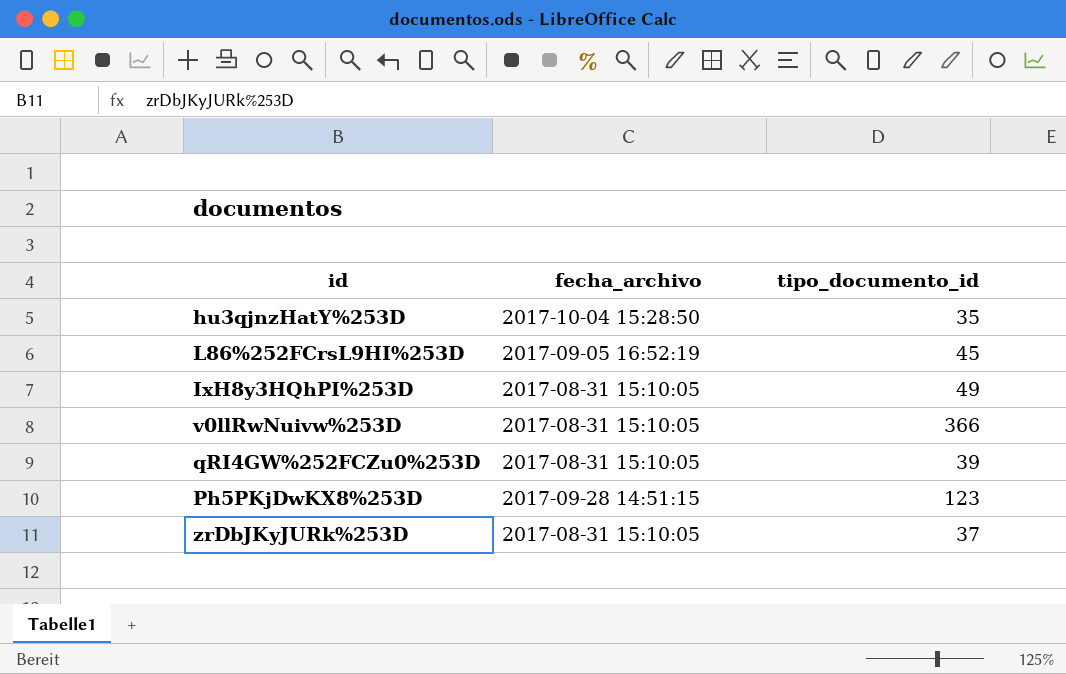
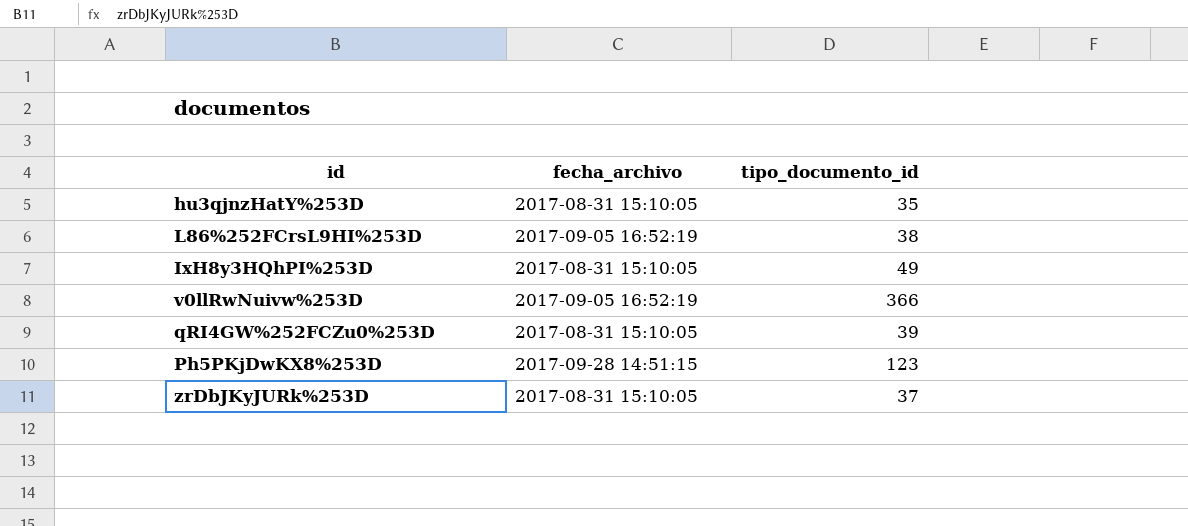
hu3qjnzHatY%253D | fecha_archivo: 2017-10-04 15:28:50 -> 2017-08-31 15:10:05
L86%252FCrsL9HI%253D | tipo_documento_id: 45 -> 38
v0llRwNuivw%253D | fecha_archivo: 2017-08-31 15:10:05 -> 2017-09-05 16:52:19

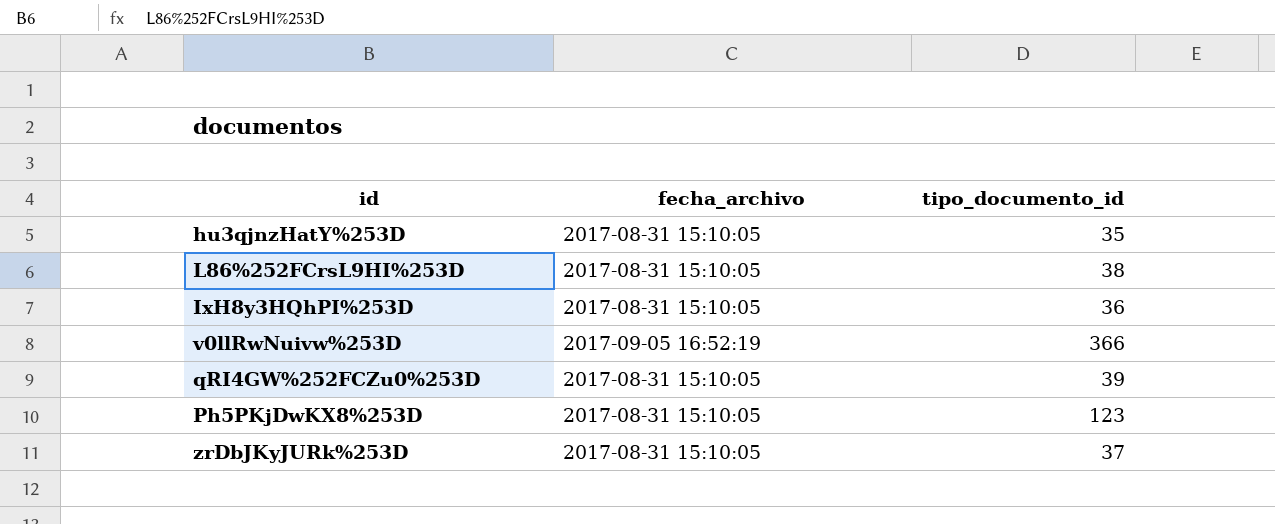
L86%252FCrsL9HI%253D | fecha_archivo: 2017-09-05 16:52:19 -> 2017-08-31 15:10:05
IxH8y3HQhPI%253D | tipo_documento_id: 49 -> 36
Ph5PKjDwKX8%253D | fecha_archivo: 2017-09-28 14:51:15 -> 2017-08-31 15:10:05

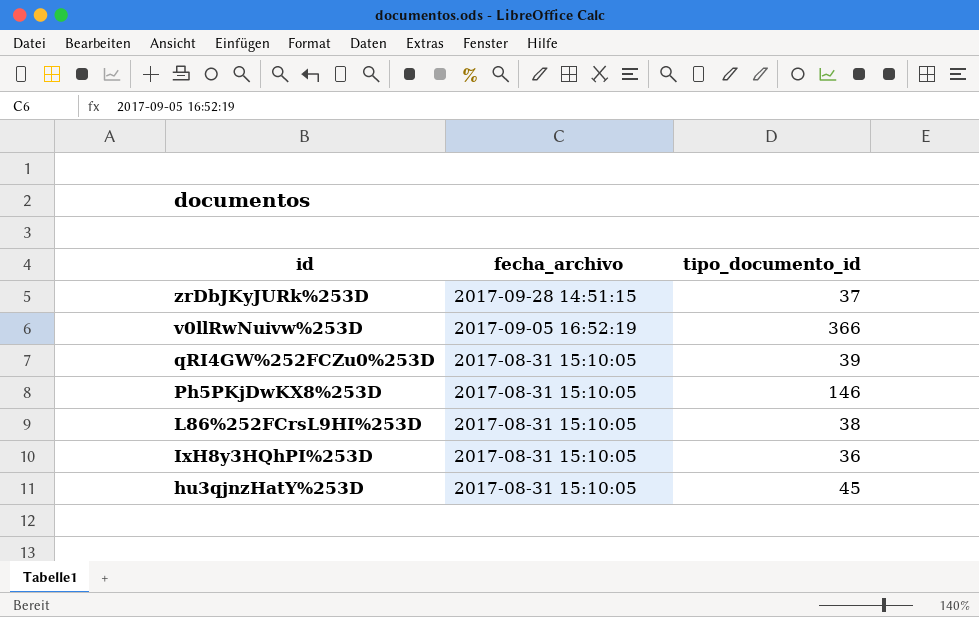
row order: none -> id descending
zrDbJKyJURk%253D | fecha_archivo: 2017-08-31 15:10:05 -> 2017-09-28 14:51:15
Ph5PKjDwKX8%253D | tipo_documento_id: 123 -> 146
hu3qjnzHatY%253D | tipo_documento_id: 35 -> 45

